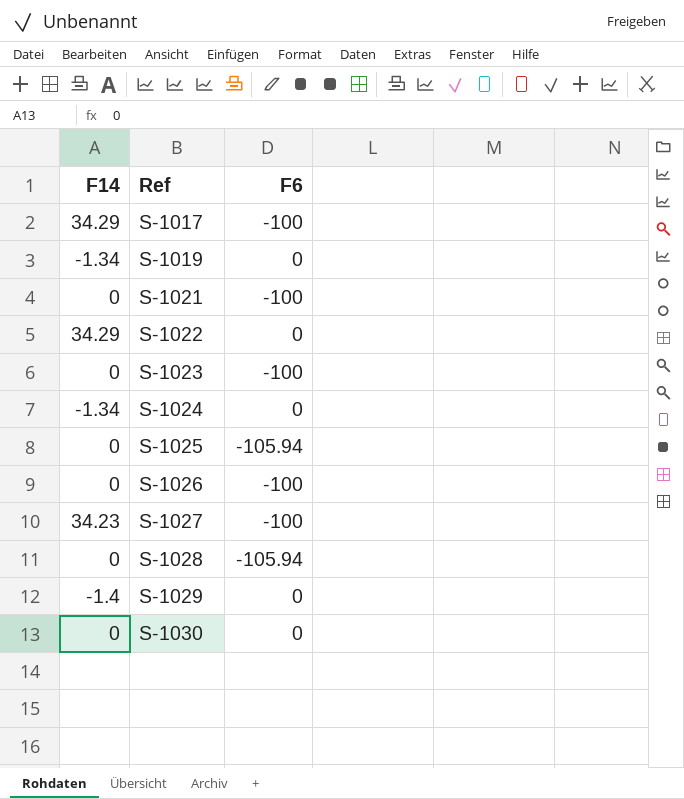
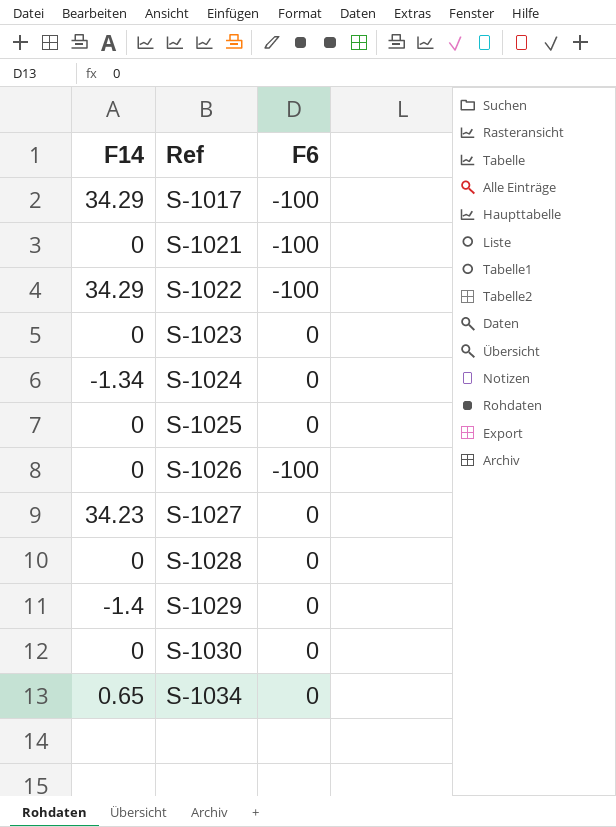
row S-1019: -1.34 | 0 -> none
S-1022 | F6: 0 -> -100
S-1023 | F6: -100 -> 0
S-1025 | F6: -105.94 -> 0
S-1027 | F6: -100 -> 0
S-1028 | F6: -105.94 -> 0
row S-1034: none -> 0.65 | 0

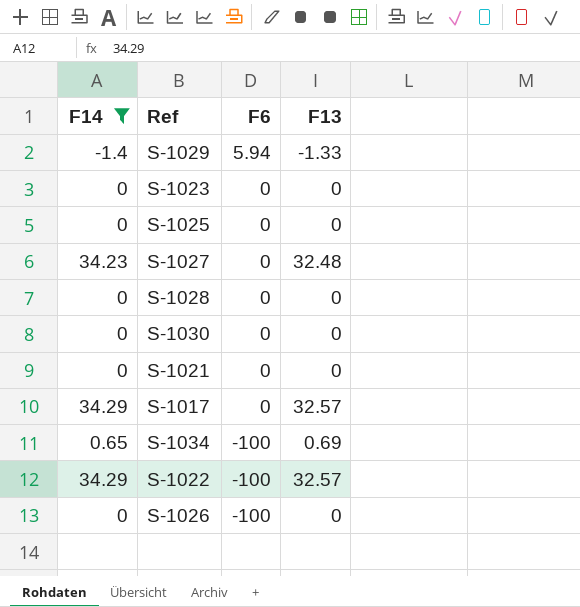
filter: none -> F14 != -1.34
row order: Ref ascending -> F6 descending
column F13 | position: none -> 4
S-1029 | F6: 0 -> 5.94
S-1021 | F6: -100 -> 0
S-1017 | F6: -100 -> 0
S-1034 | F6: 0 -> -100

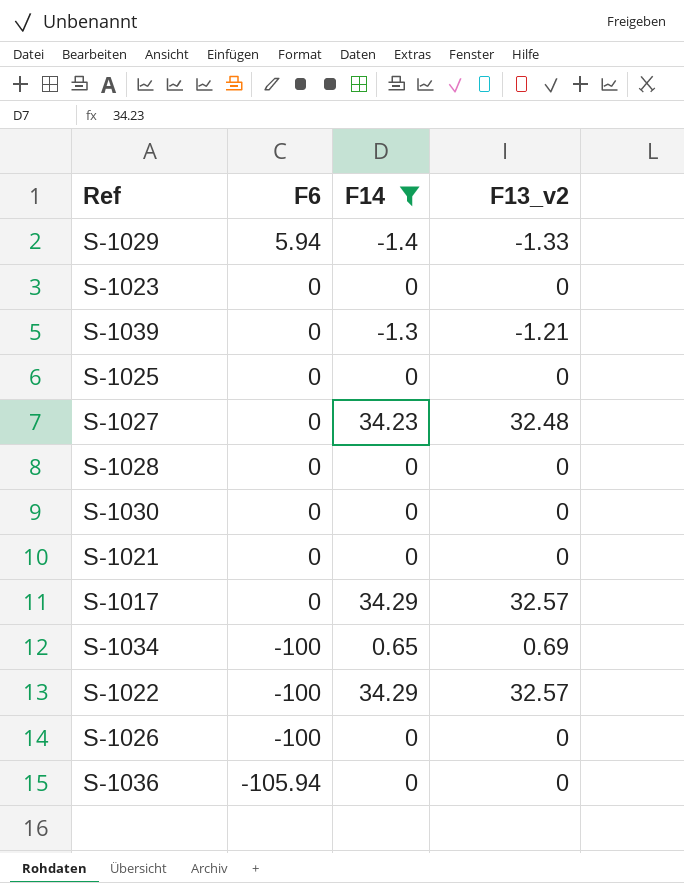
column F14 | position: 1 -> 3
column name: F13 -> F13_v2
row S-1039: none -> 0 | -1.3 | -1.21
row S-1036: none -> -105.94 | 0 | 0

